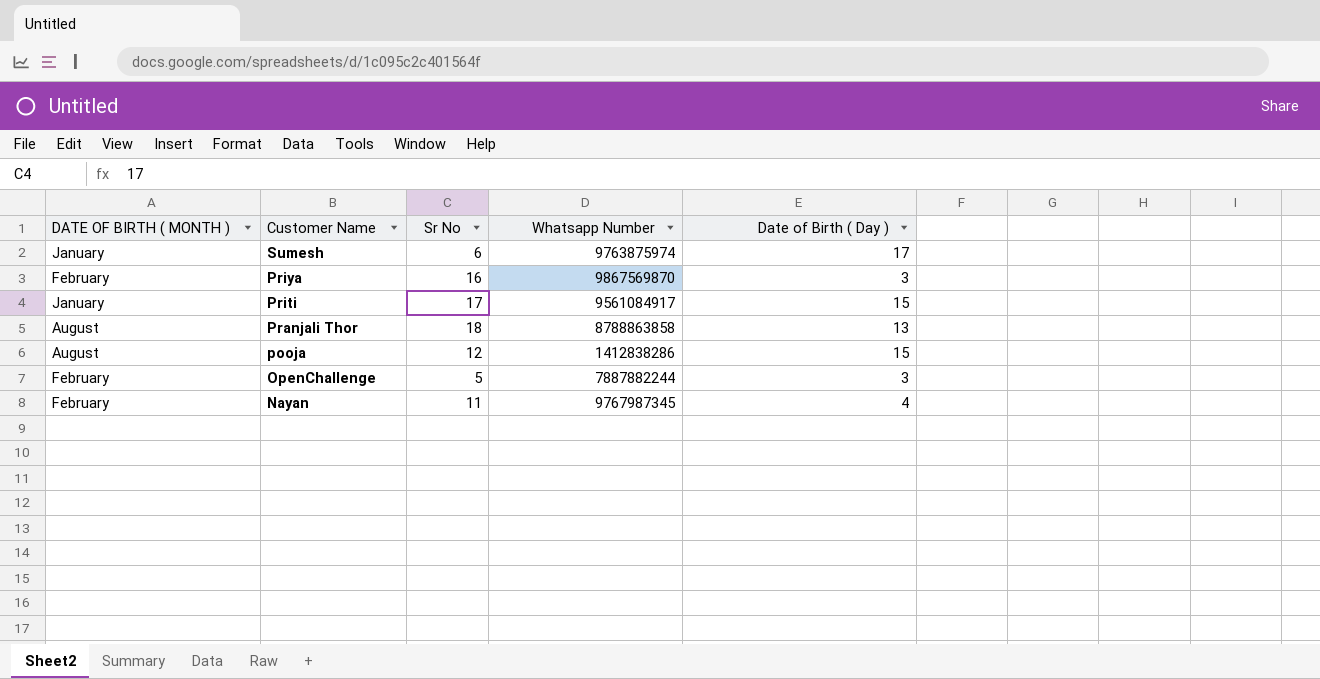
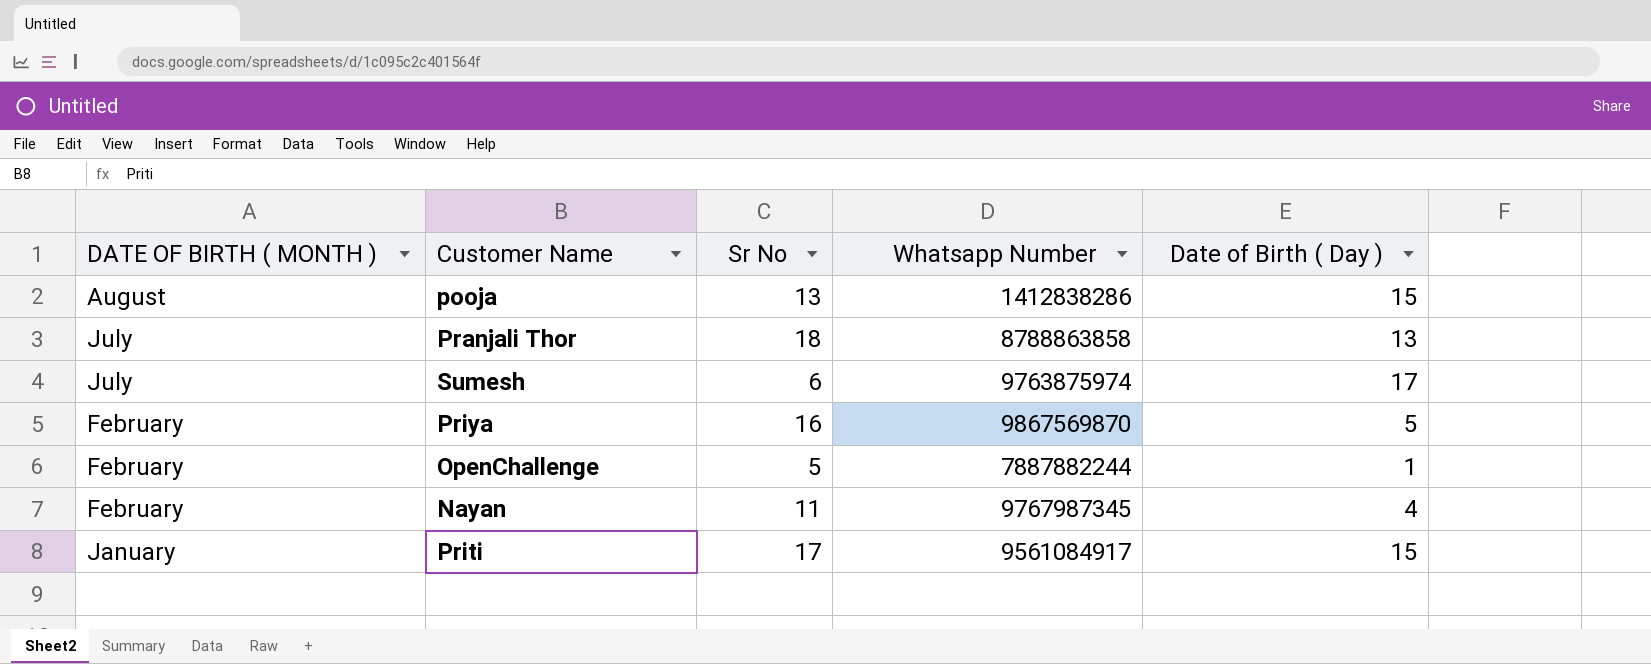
row order: Customer Name descending -> DATE OF BIRTH ( MONTH ) descending
pooja | Sr No: 12 -> 13
Pranjali Thor | DATE OF BIRTH ( MONTH ): August -> July
Sumesh | DATE OF BIRTH ( MONTH ): January -> July
Priya | Date of Birth ( Day ): 3 -> 5
OpenChallenge | Date of Birth ( Day ): 3 -> 1

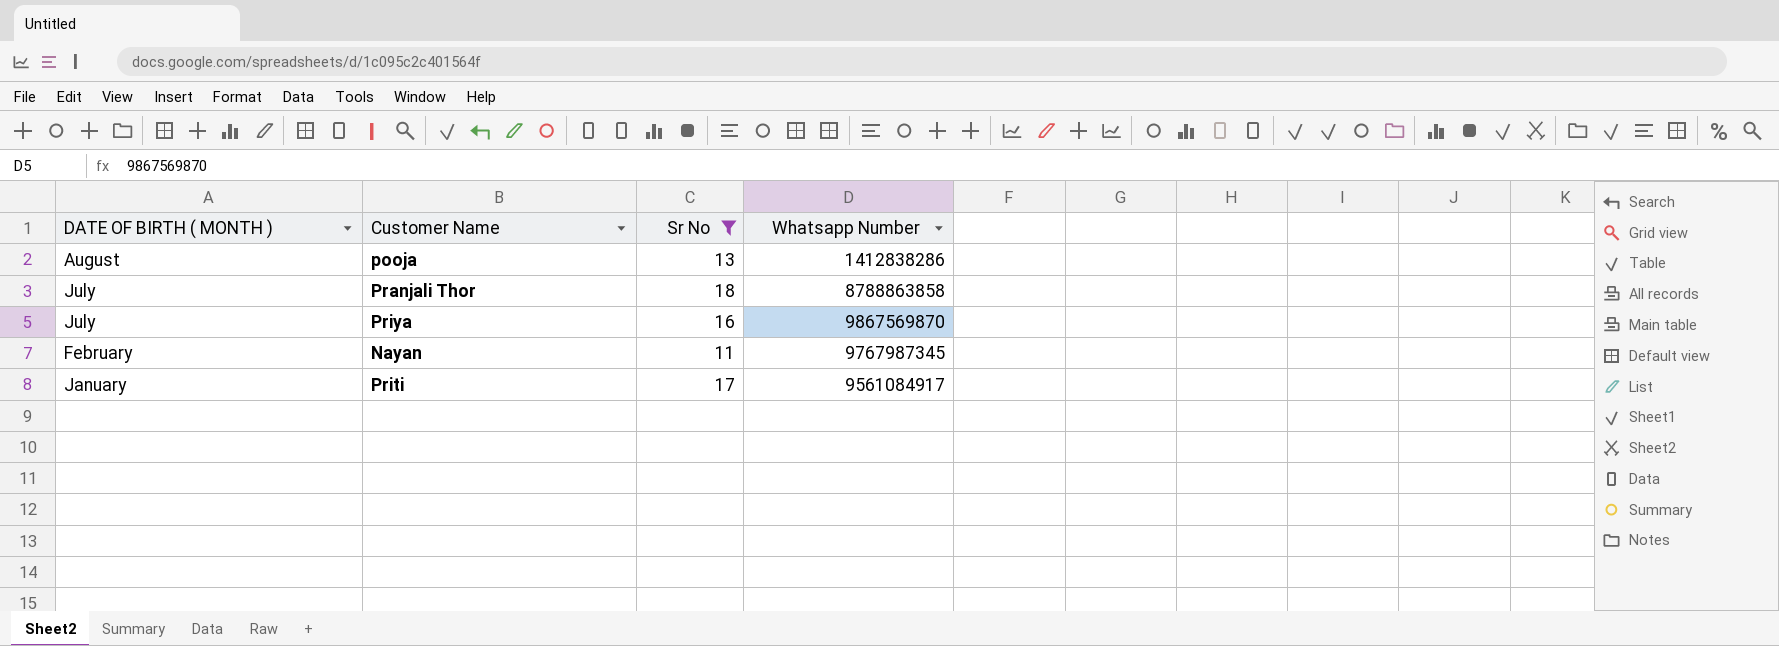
filter: none -> Sr No >= 11
column Date of Birth ( Day ) | position: 5 -> none
Priya | DATE OF BIRTH ( MONTH ): February -> July

